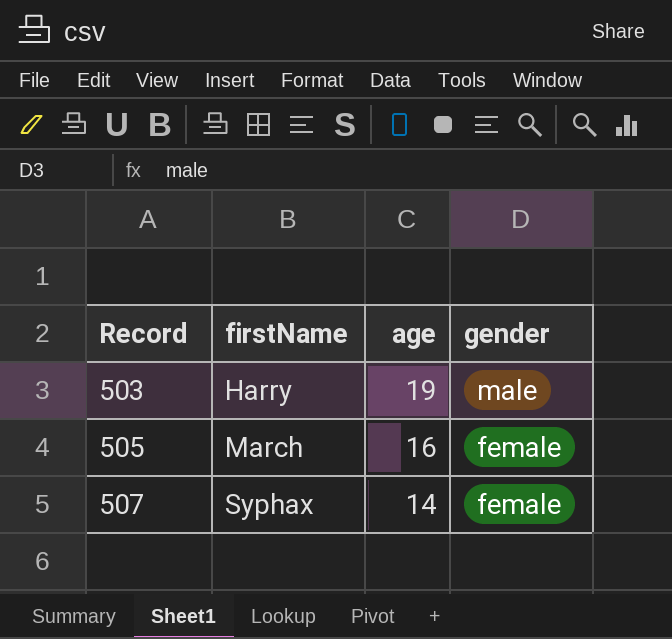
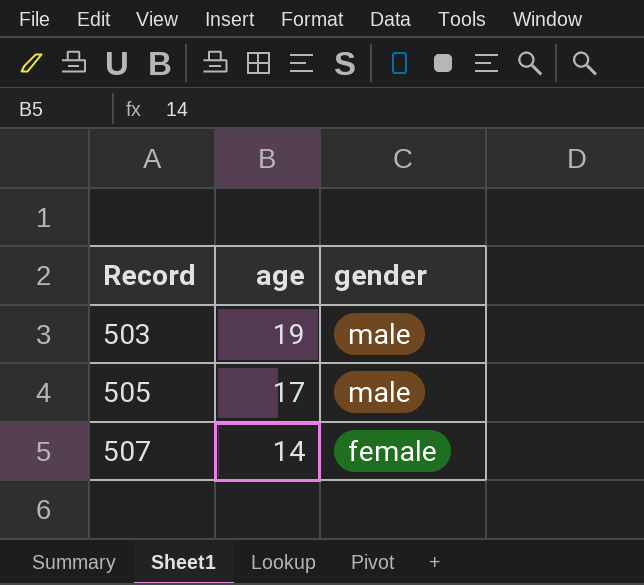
column firstName | position: 2 -> none
505 | age: 16 -> 17
505 | gender: female -> male

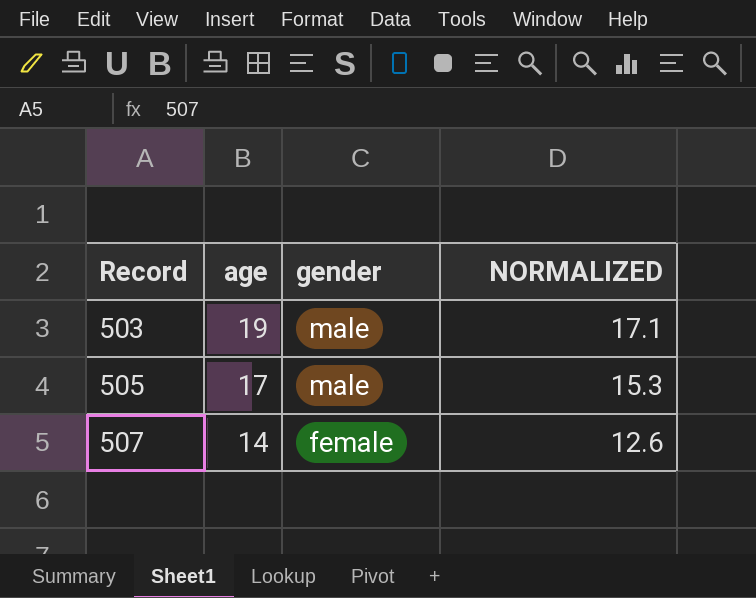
column NORMALIZED | formula: none -> [age] * 0.9

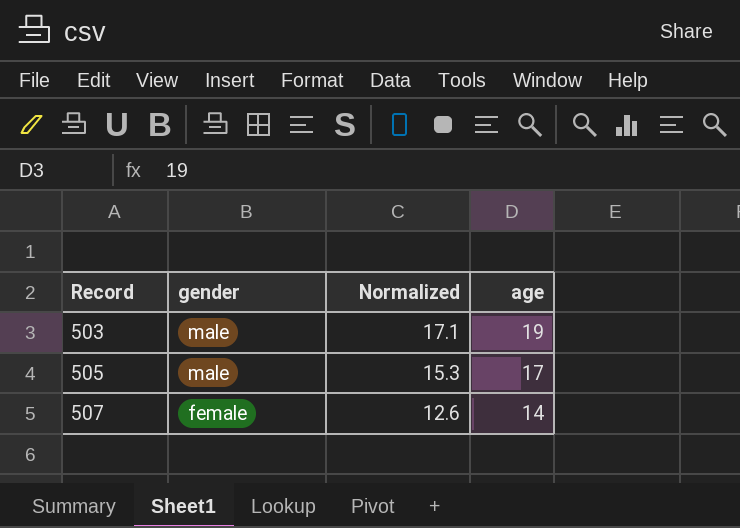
column name: NORMALIZED -> Normalized
column age | position: 2 -> 4

